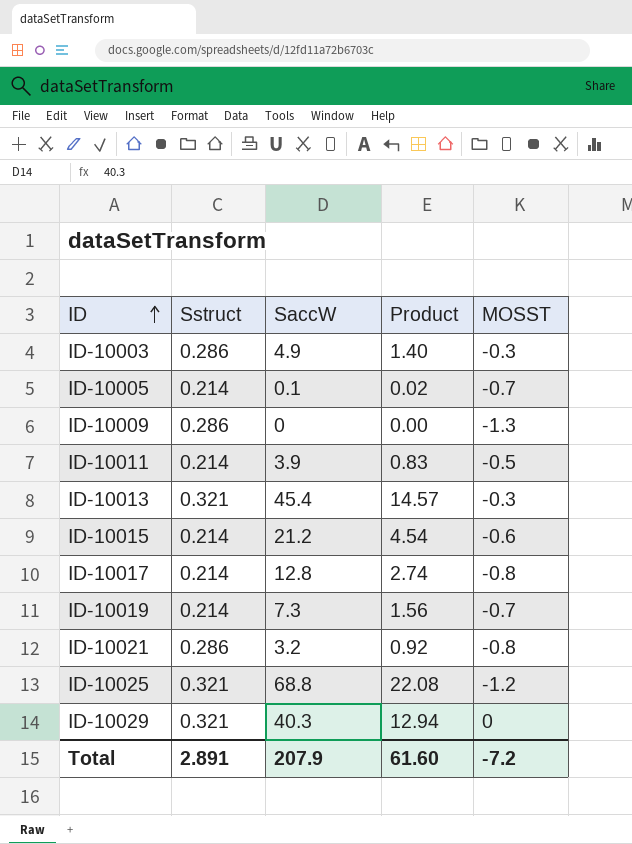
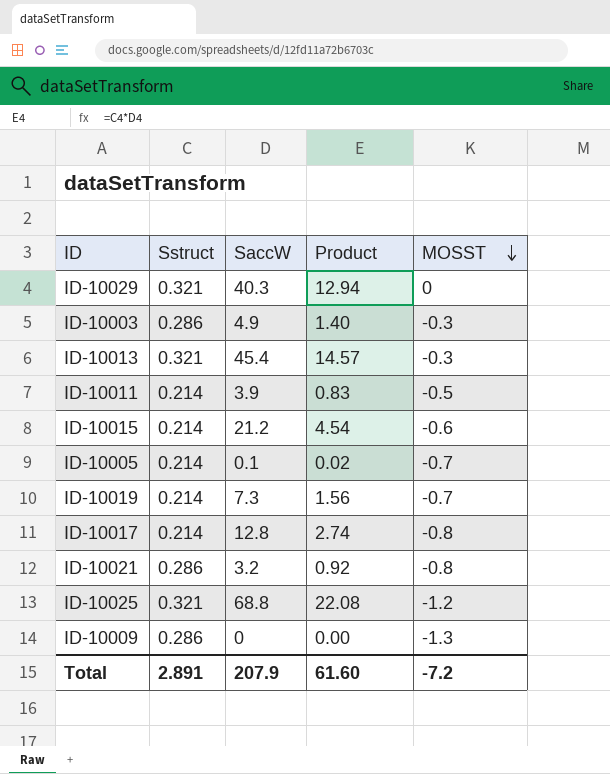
row order: ID ascending -> MOSST descending

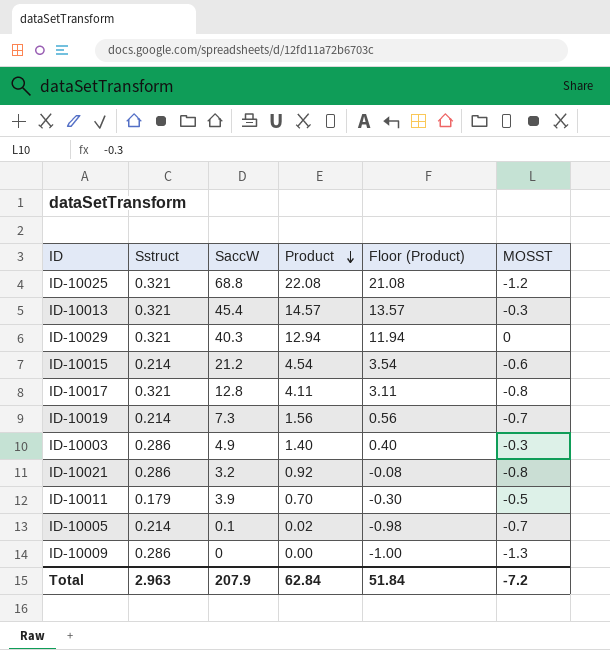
row order: MOSST descending -> Product descending
column Floor (Product) | formula: none -> [Product] - 1
ID-10017 | Sstruct: 0.214 -> 0.321
ID-10017 | Product: 2.74 -> 4.11
ID-10011 | Sstruct: 0.214 -> 0.179
ID-10011 | Product: 0.83 -> 0.70
Total | Sstruct: 2.891 -> 2.963
Total | Product: 61.60 -> 62.84

